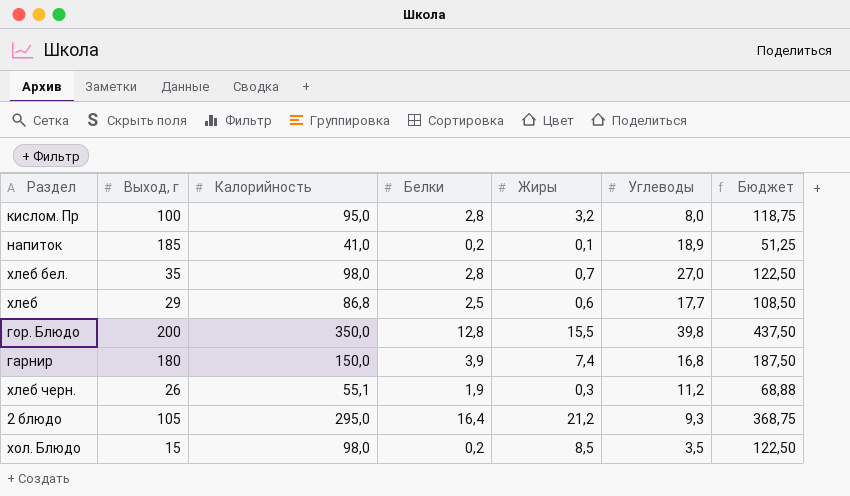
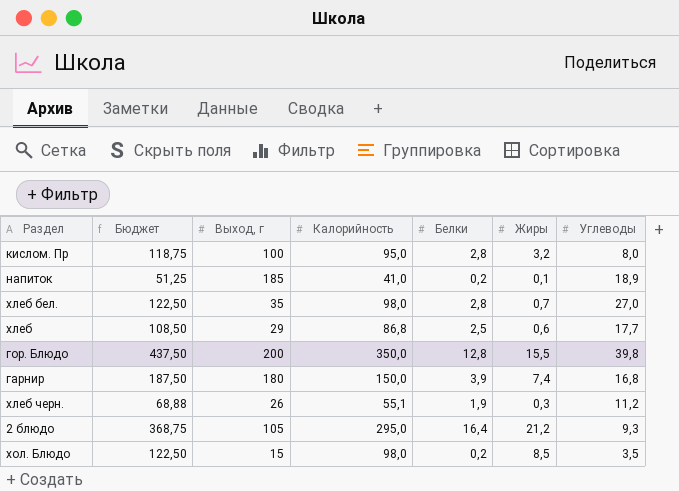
column Бюджет | position: 7 -> 2

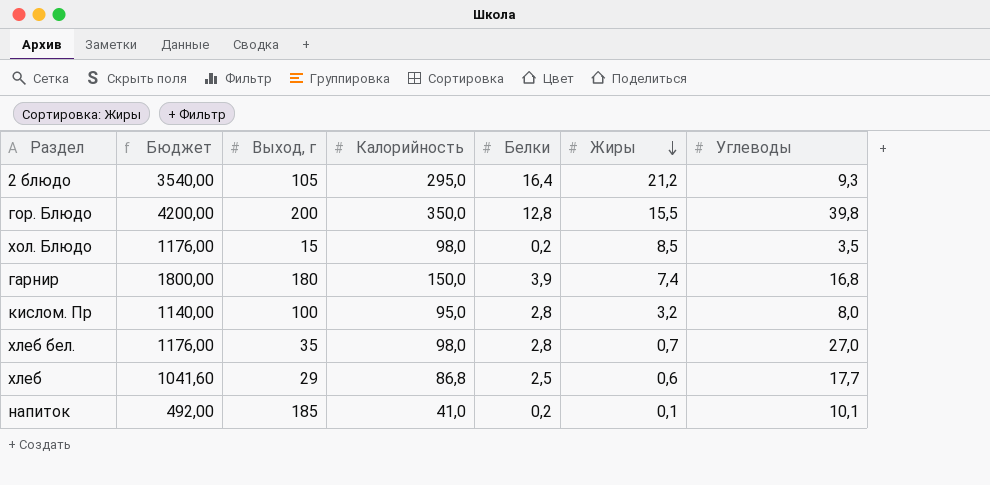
row order: none -> Жиры descending
column Бюджет | formula: [Калорийность] * 1,25 -> [Калорийность] * 12
row хлеб черн.: 68,88 | 26 | 55,1 | 1,9 | 0,3 | 11,2 -> none
напиток | Углеводы: 18,9 -> 10,1

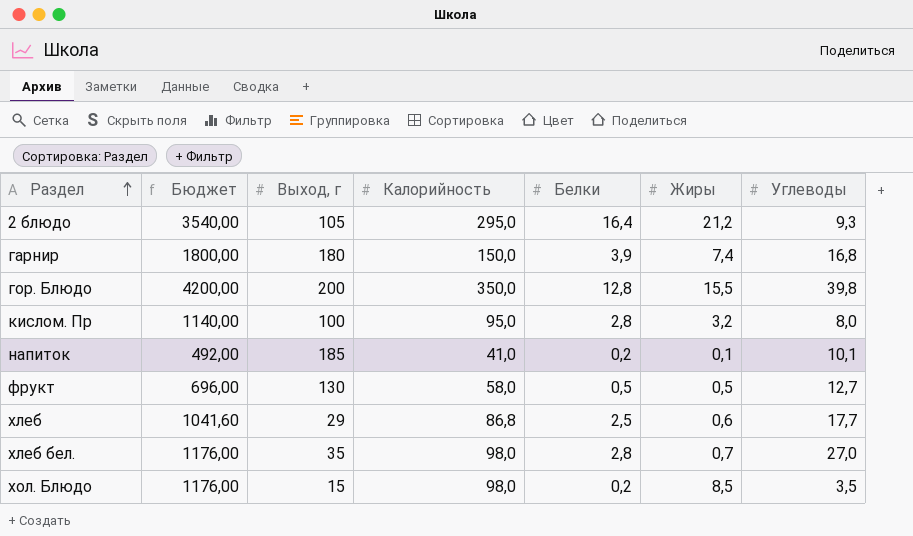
row order: Жиры descending -> Раздел ascending
row фрукт: none -> 696,00 | 130 | 58,0 | 0,5 | 0,5 | 12,7

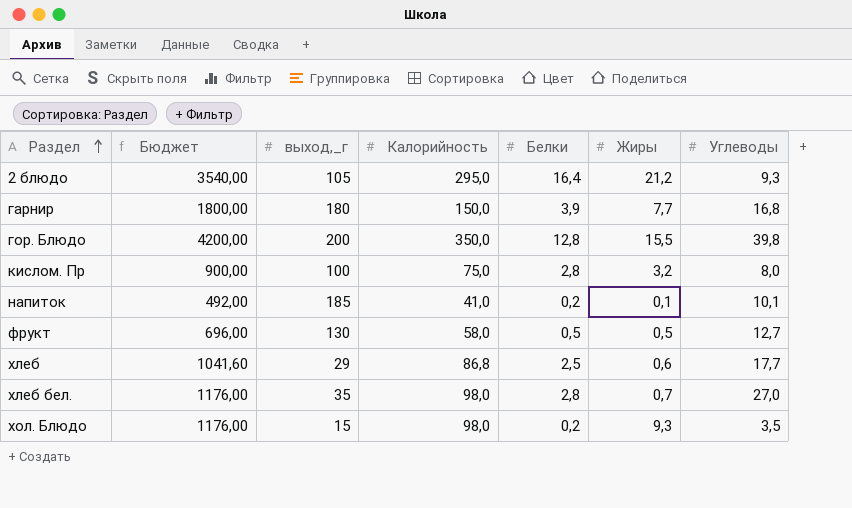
column name: Выход, г -> выход,_г
гарнир | Жиры: 7,4 -> 7,7
кислом. Пр | Бюджет: 1140,00 -> 900,00
кислом. Пр | Калорийность: 95,0 -> 75,0
хол. Блюдо | Жиры: 8,5 -> 9,3

